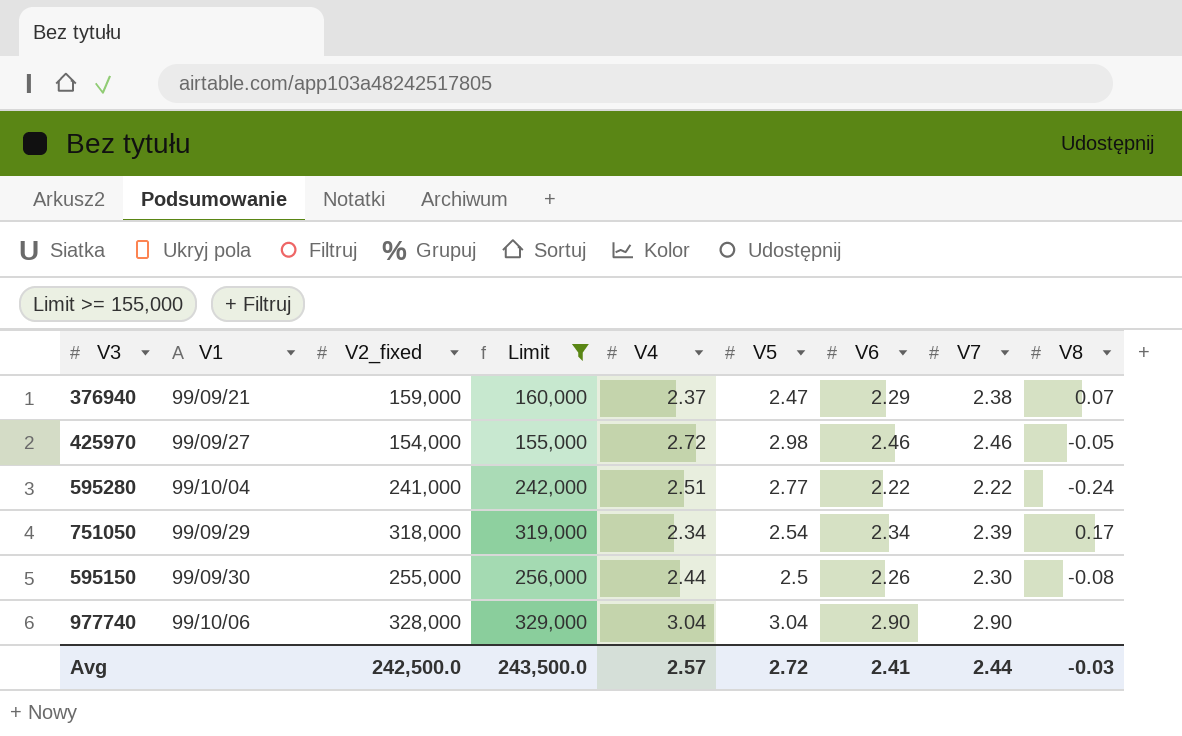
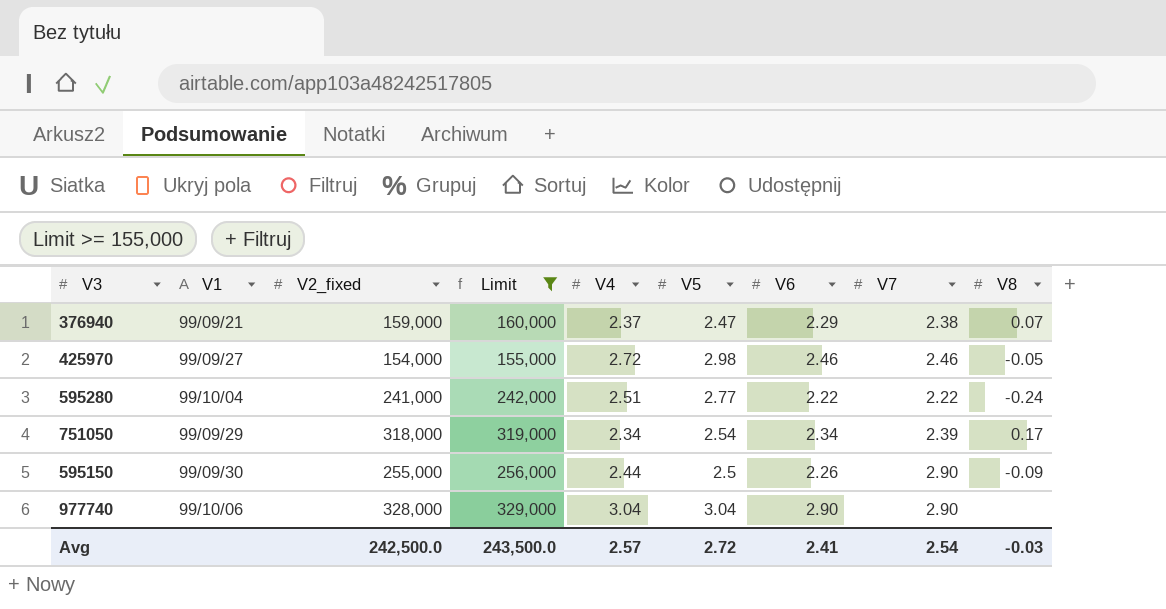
595150 | V7: 2.30 -> 2.90
595150 | V8: -0.08 -> -0.09
Avg | V7: 2.44 -> 2.54

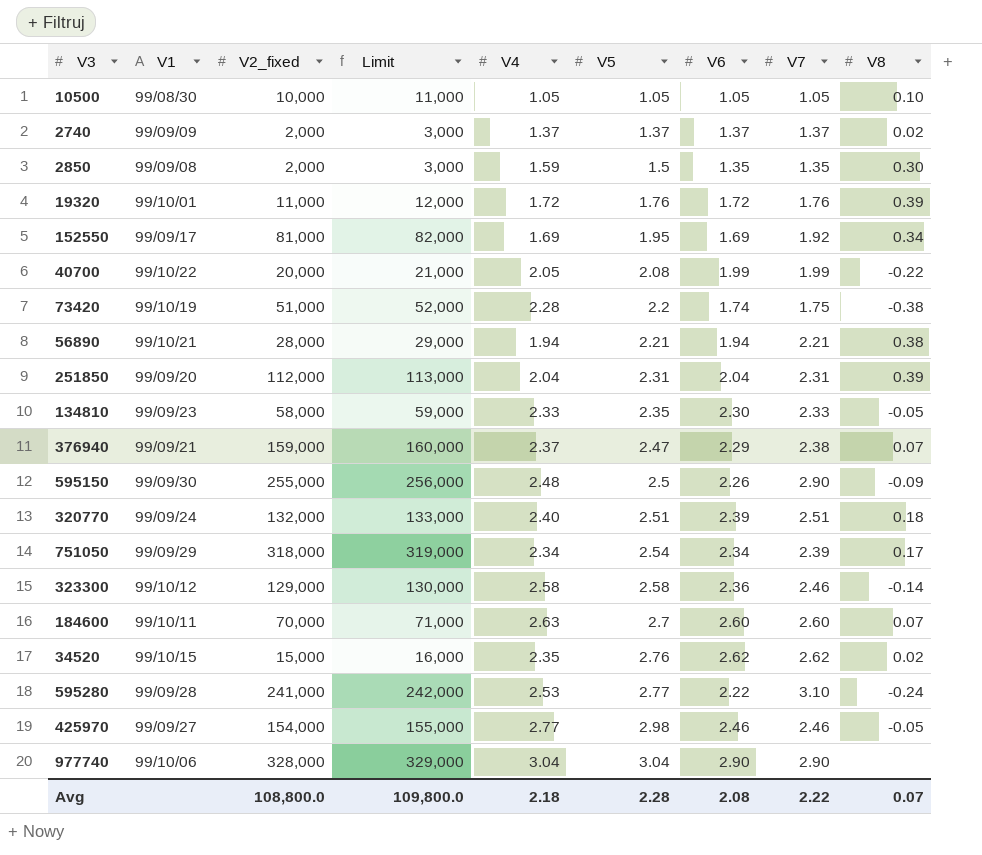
filter: Limit >= 155,000 -> none
row order: none -> V5 ascending
595150 | V4: 2.44 -> 2.48
595280 | V1: 99/10/04 -> 99/09/28
595280 | V4: 2.51 -> 2.53
595280 | V7: 2.22 -> 3.10
425970 | V4: 2.72 -> 2.77
Avg | V2_fixed: 242,500.0 -> 108,800.0
Avg | Limit: 243,500.0 -> 109,800.0
Avg | V4: 2.57 -> 2.18
Avg | V5: 2.72 -> 2.28
Avg | V6: 2.41 -> 2.08
Avg | V7: 2.54 -> 2.22
Avg | V8: -0.03 -> 0.07

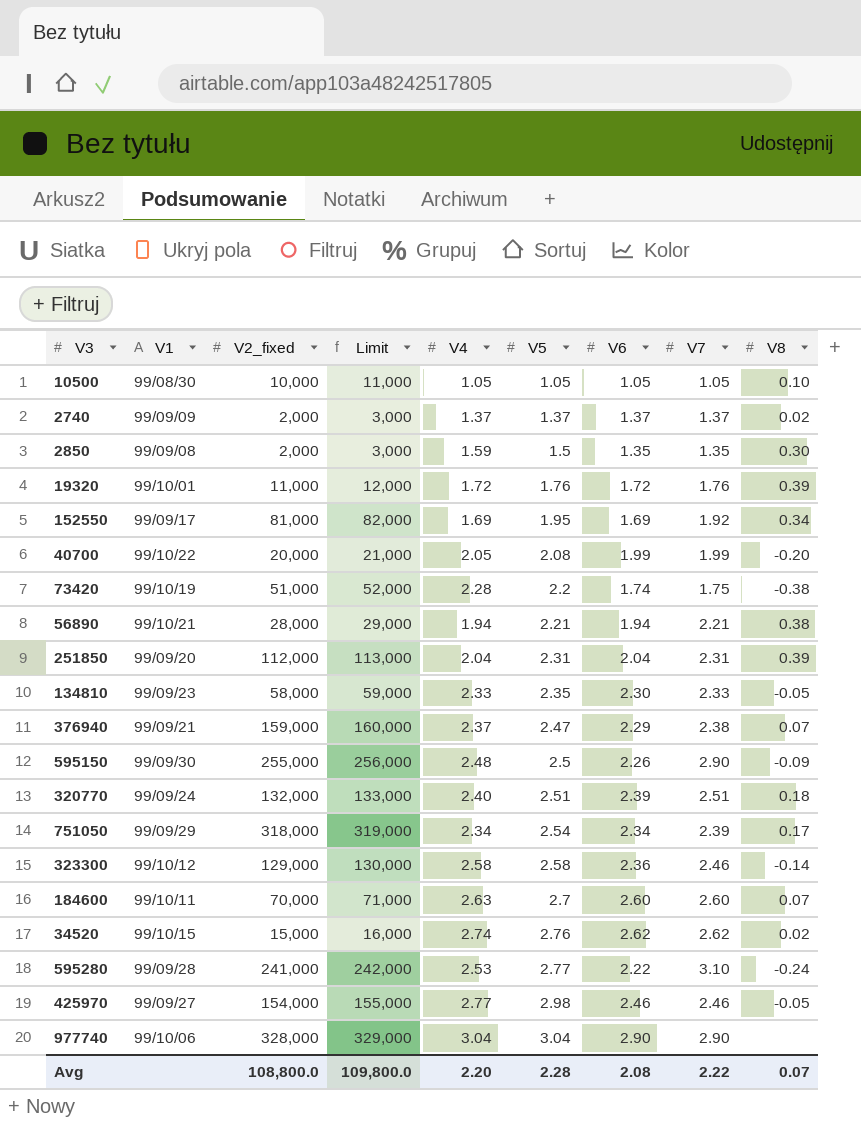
40700 | V8: -0.22 -> -0.20
34520 | V4: 2.35 -> 2.74
Avg | V4: 2.18 -> 2.20

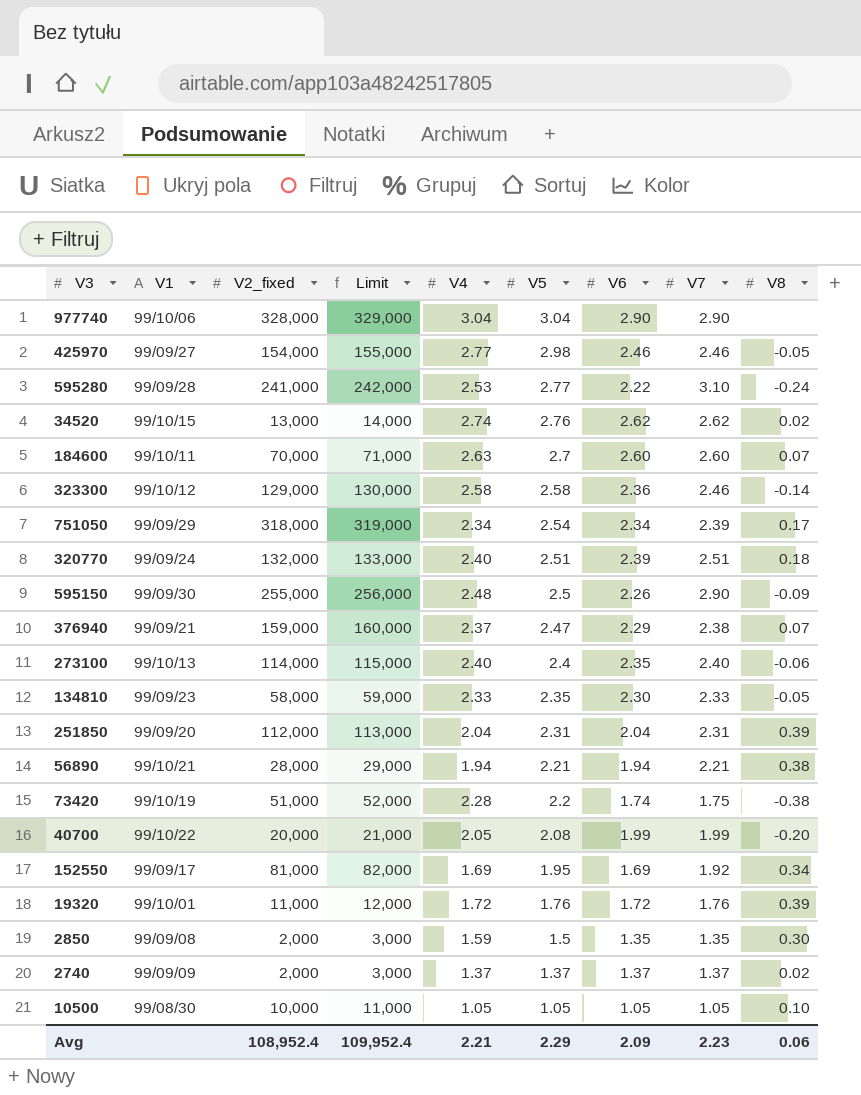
row order: V5 ascending -> V5 descending
34520 | V2_fixed: 15,000 -> 13,000
34520 | Limit: 16,000 -> 14,000
row 273100: none -> 99/10/13 | 114,000 | 115,000 | 2.40 | 2.4 | 2.35 | 2.40 | -0.06
Avg | V2_fixed: 108,800.0 -> 108,952.4
Avg | Limit: 109,800.0 -> 109,952.4
Avg | V4: 2.20 -> 2.21
Avg | V5: 2.28 -> 2.29
Avg | V6: 2.08 -> 2.09
Avg | V7: 2.22 -> 2.23
Avg | V8: 0.07 -> 0.06

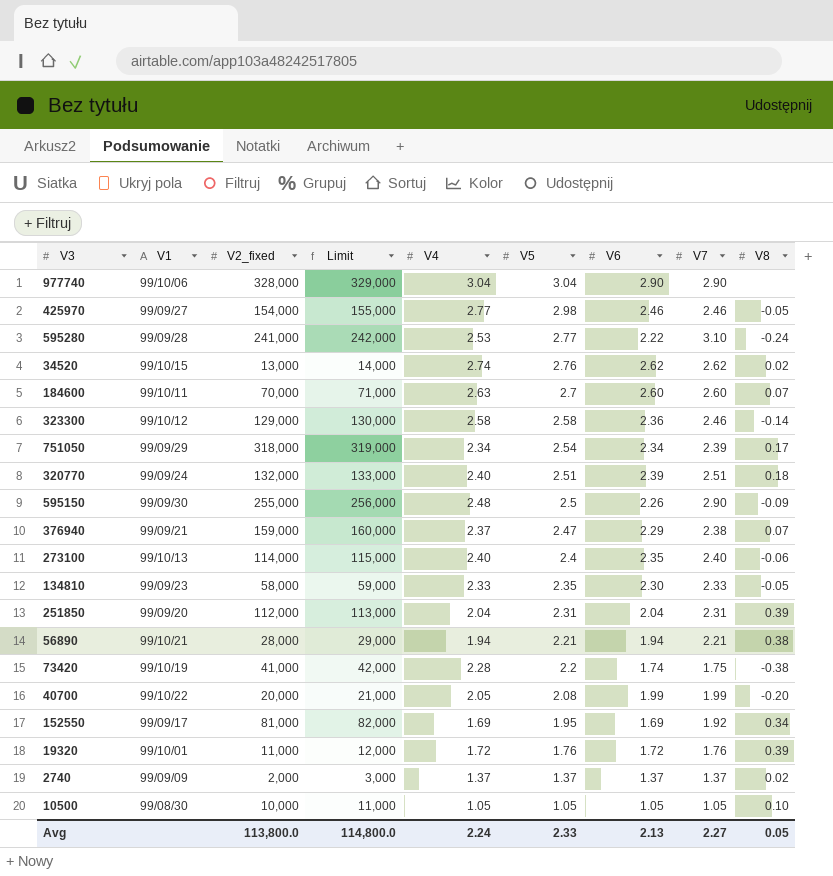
row 2850: 99/09/08 | 2,000 | 3,000 | 1.59 | 1.5 | 1.35 | 1.35 | 0.30 -> none
73420 | V2_fixed: 51,000 -> 41,000
73420 | Limit: 52,000 -> 42,000
Avg | V2_fixed: 108,952.4 -> 113,800.0
Avg | Limit: 109,952.4 -> 114,800.0
Avg | V4: 2.21 -> 2.24
Avg | V5: 2.29 -> 2.33
Avg | V6: 2.09 -> 2.13
Avg | V7: 2.23 -> 2.27
Avg | V8: 0.06 -> 0.05

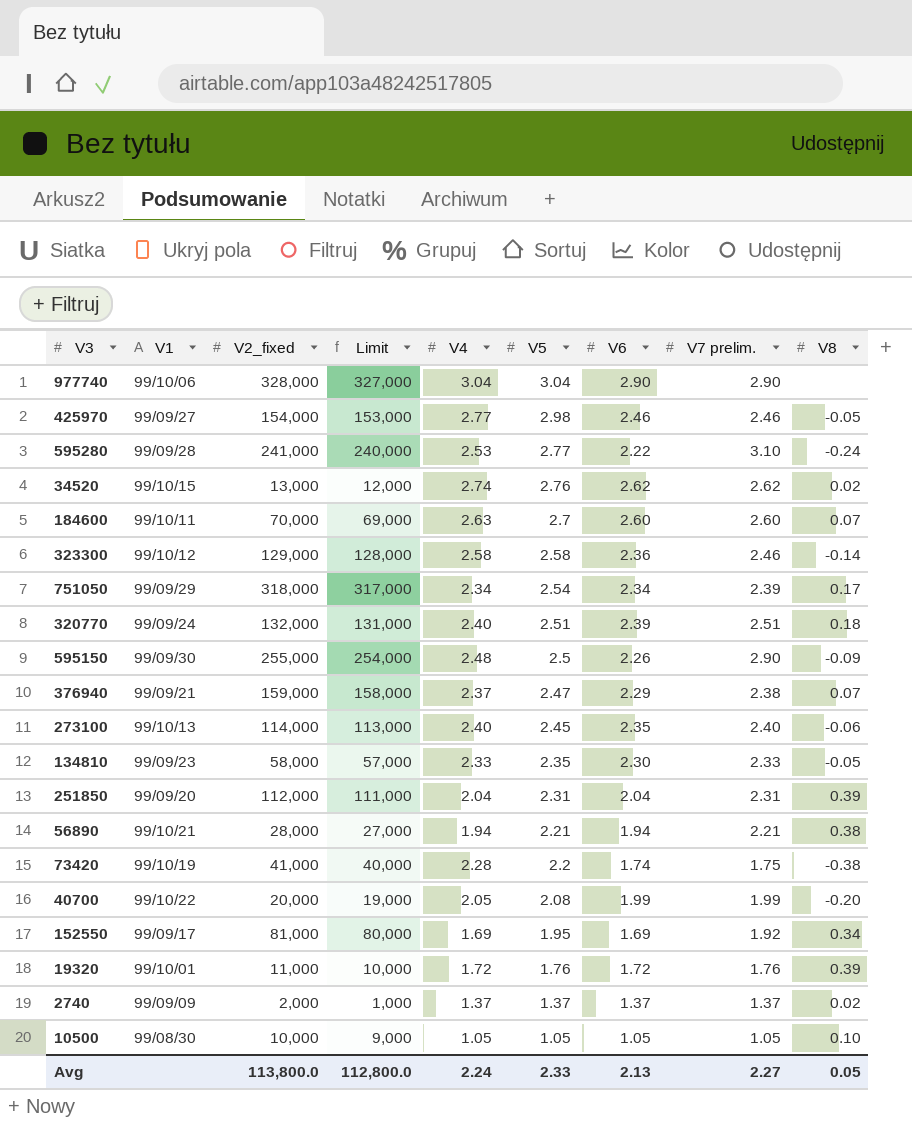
column Limit | formula: [V2_fixed] + 1000 -> [V2_fixed] - 1000
column name: V7 -> V7 prelim.
273100 | V5: 2.4 -> 2.45
Avg | Limit: 114,800.0 -> 112,800.0

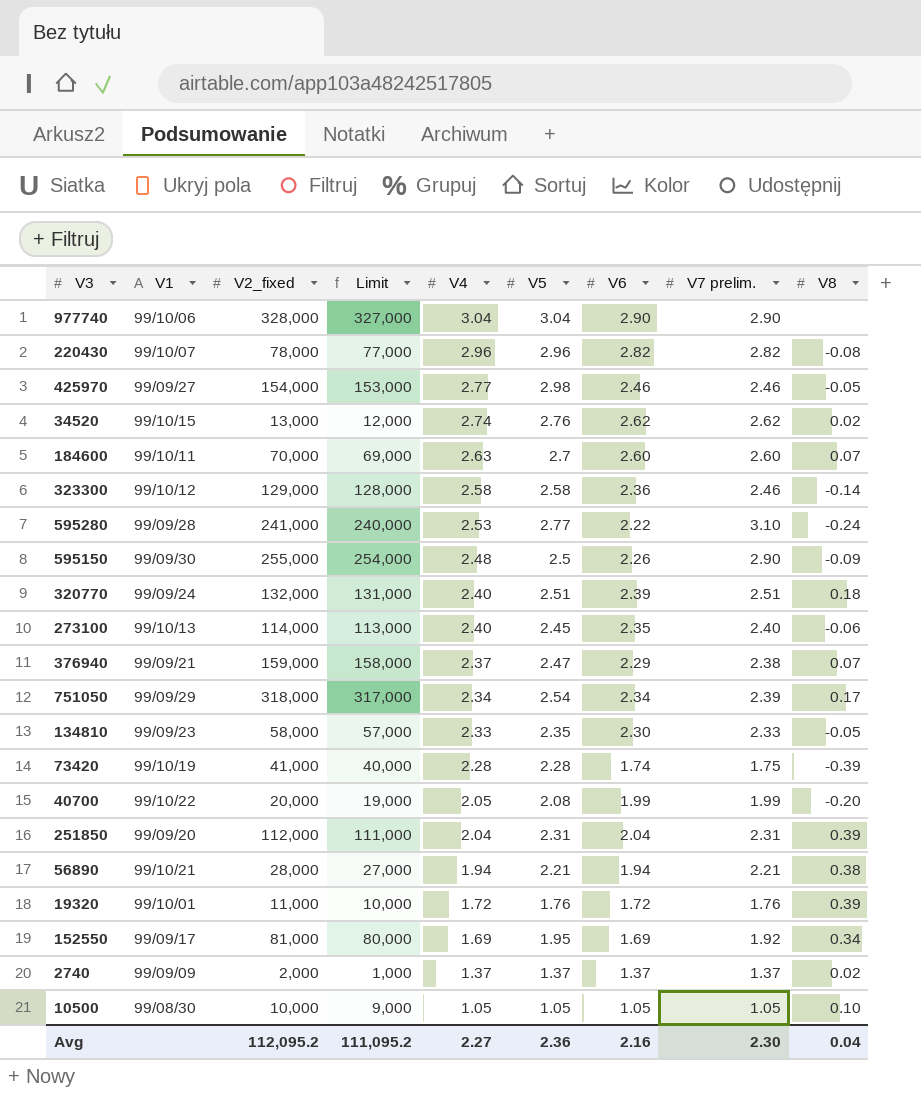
row order: V5 descending -> V4 descending
row 220430: none -> 99/10/07 | 78,000 | 77,000 | 2.96 | 2.96 | 2.82 | 2.82 | -0.08
73420 | V5: 2.2 -> 2.28
73420 | V8: -0.38 -> -0.39
Avg | V2_fixed: 113,800.0 -> 112,095.2
Avg | Limit: 112,800.0 -> 111,095.2
Avg | V4: 2.24 -> 2.27
Avg | V5: 2.33 -> 2.36
Avg | V6: 2.13 -> 2.16
Avg | V7 prelim.: 2.27 -> 2.30
Avg | V8: 0.05 -> 0.04

